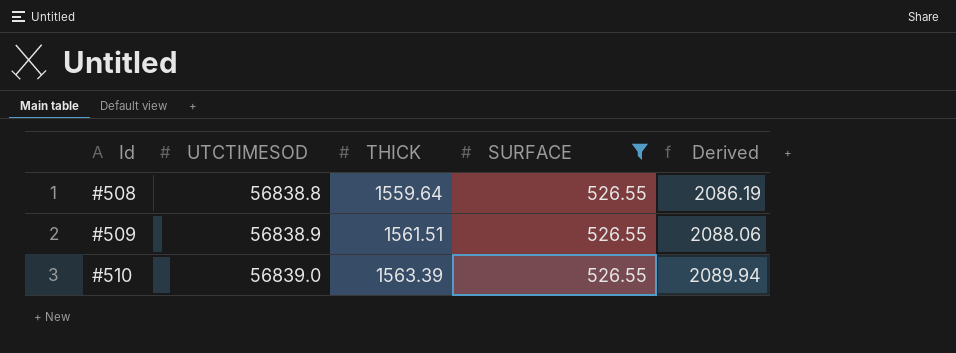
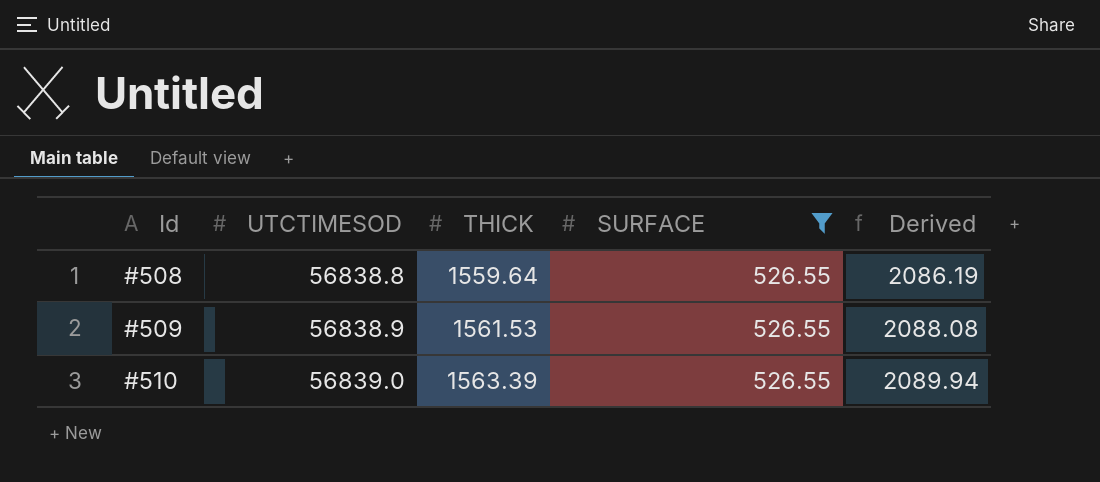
#509 | THICK: 1561.51 -> 1561.53
#509 | Derived: 2088.06 -> 2088.08

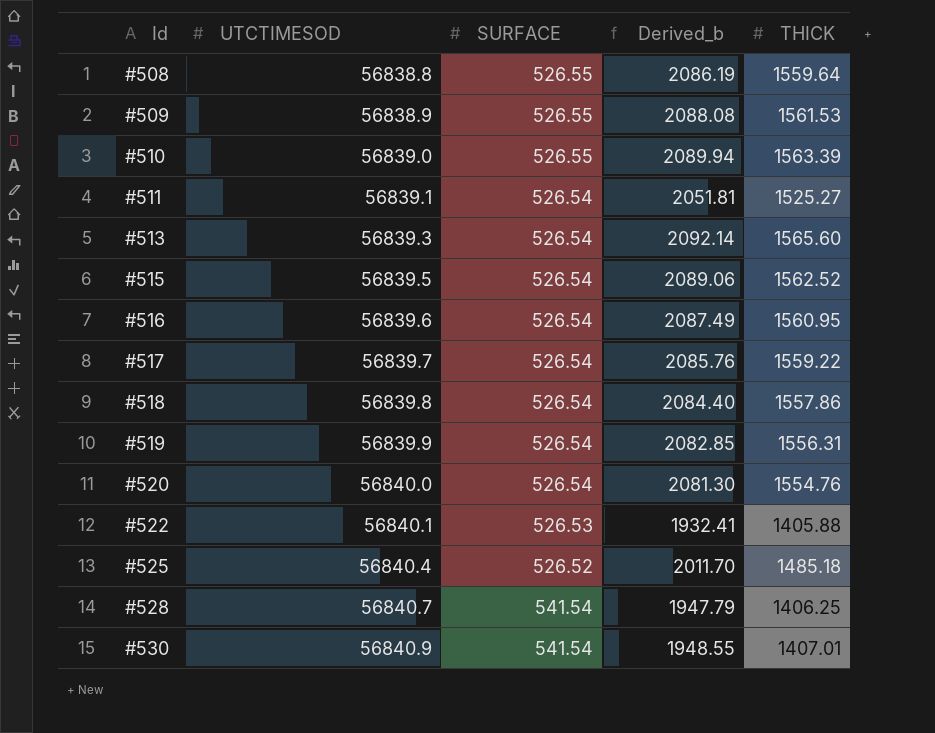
filter: SURFACE = 526.55 -> none
column name: Derived -> Derived_b
column THICK | position: 3 -> 5

